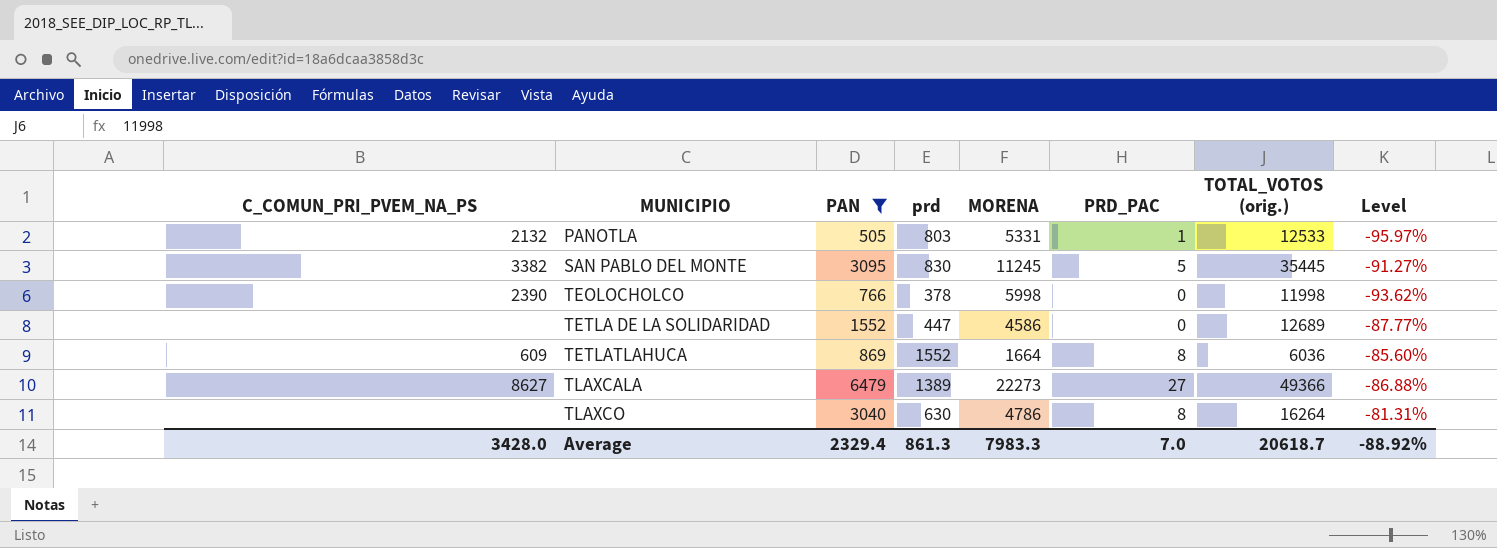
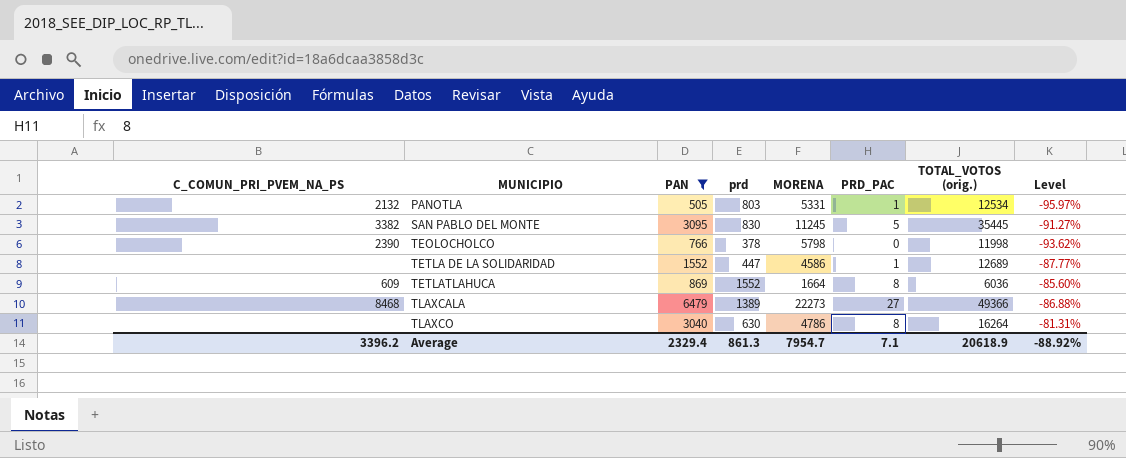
PANOTLA | TOTAL_VOTOS (orig.): 12533 -> 12534
TEOLOCHOLCO | MORENA: 5998 -> 5798
TETLA DE LA SOLIDARIDAD | PRD_PAC: 0 -> 1
TLAXCALA | C_COMUN_PRI_PVEM_NA_PS: 8627 -> 8468
Average | C_COMUN_PRI_PVEM_NA_PS: 3428.0 -> 3396.2
Average | MORENA: 7983.3 -> 7954.7
Average | PRD_PAC: 7.0 -> 7.1
Average | TOTAL_VOTOS (orig.): 20618.7 -> 20618.9

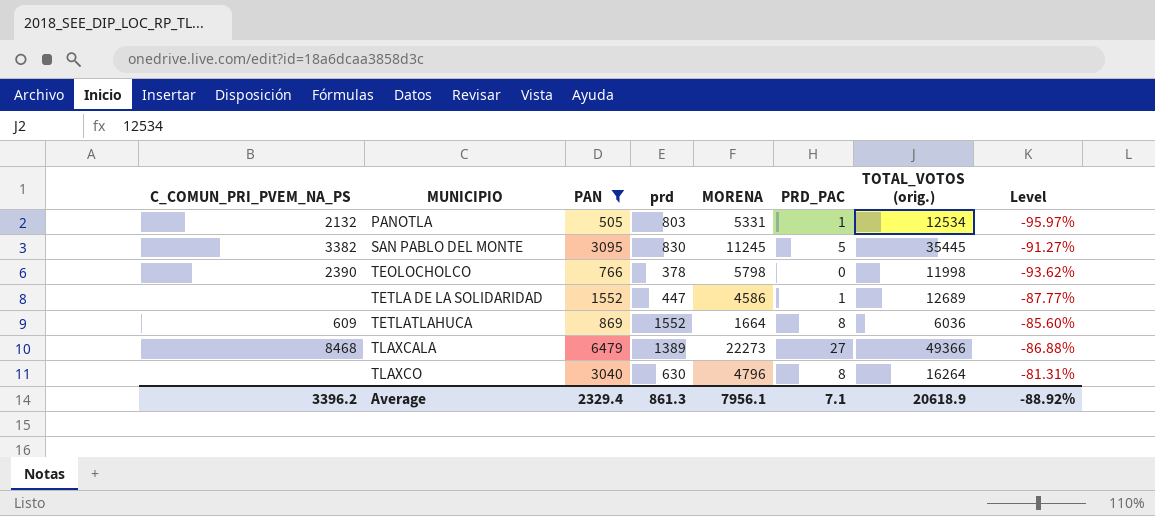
TLAXCO | MORENA: 4786 -> 4796
Average | MORENA: 7954.7 -> 7956.1

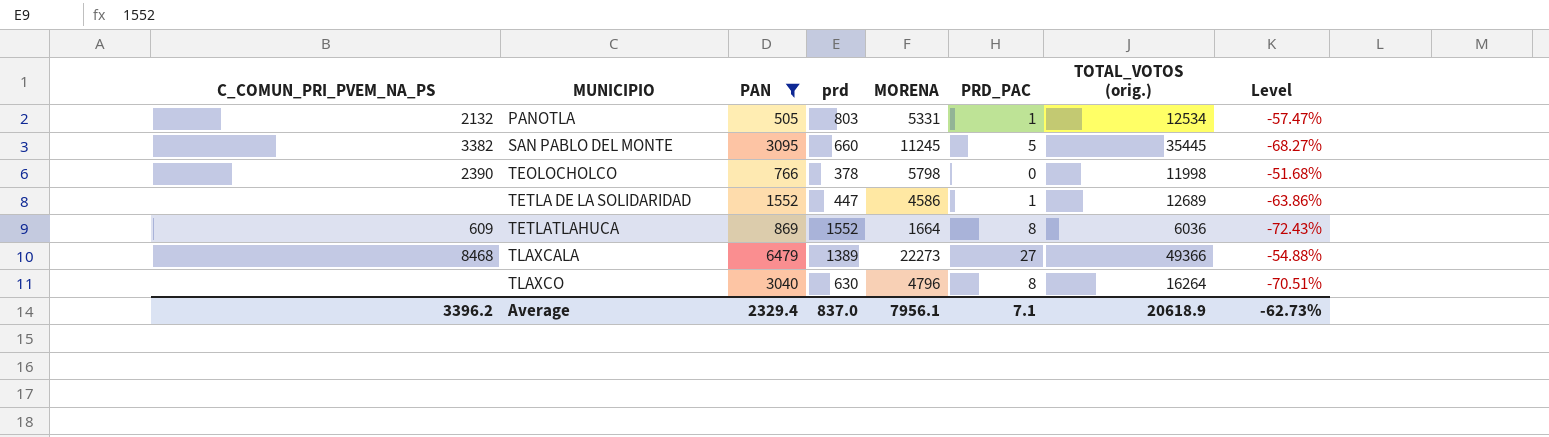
column Level | formula: ([PAN] - [TOTAL_VOTOS (orig.)]) / [TOTAL_VOTOS (orig.)] -> ([MORENA] - [TOTAL_VOTOS (orig.)]) / [TOTAL_VOTOS (orig.)]
SAN PABLO DEL MONTE | prd: 830 -> 660
Average | prd: 861.3 -> 837.0
Average | Level: -88.92% -> -62.73%

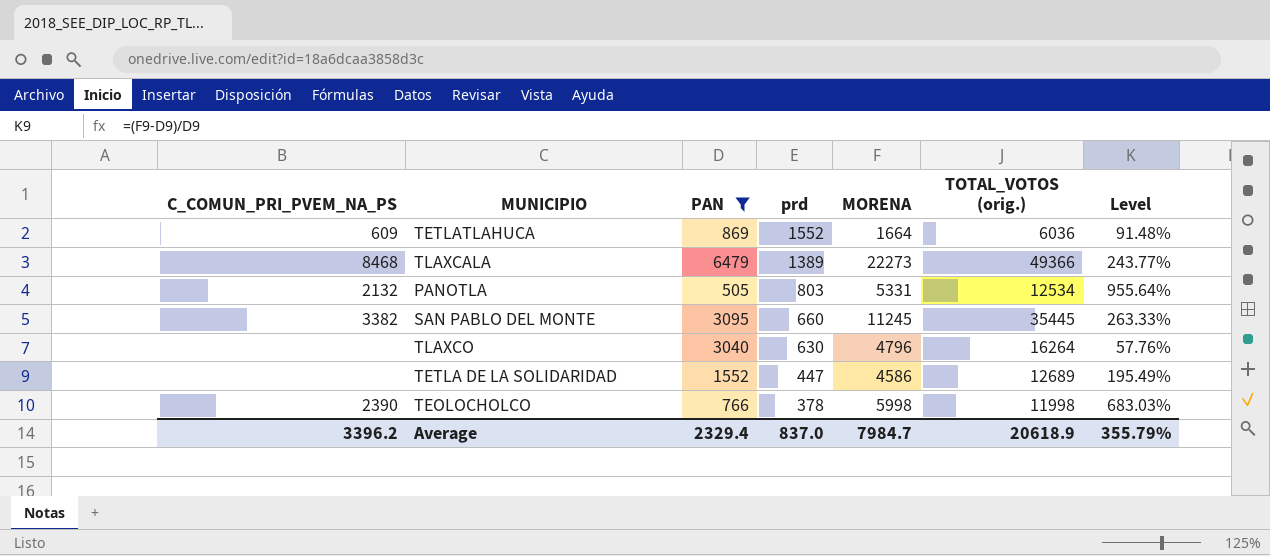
row order: MUNICIPIO ascending -> prd descending
column PRD_PAC | position: 6 -> none
column Level | formula: ([MORENA] - [TOTAL_VOTOS (orig.)]) / [TOTAL_VOTOS (orig.)] -> ([MORENA] - [PAN]) / [PAN]
TEOLOCHOLCO | MORENA: 5798 -> 5998
Average | MORENA: 7956.1 -> 7984.7
Average | Level: -62.73% -> 355.79%

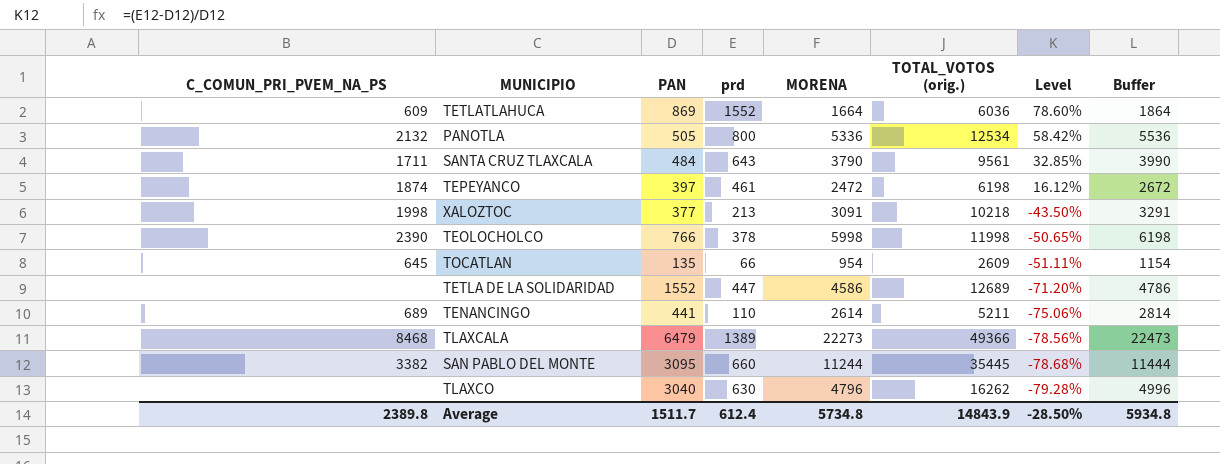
filter: PAN >= 505 -> none
row order: prd descending -> Level descending
column Level | formula: ([MORENA] - [PAN]) / [PAN] -> ([prd] - [PAN]) / [PAN]
column Buffer | formula: none -> [MORENA] + 200
PANOTLA | prd: 803 -> 800
PANOTLA | MORENA: 5331 -> 5336
SAN PABLO DEL MONTE | MORENA: 11245 -> 11244
TLAXCO | TOTAL_VOTOS (orig.): 16264 -> 16262
Average | C_COMUN_PRI_PVEM_NA_PS: 3396.2 -> 2389.8
Average | PAN: 2329.4 -> 1511.7
Average | prd: 837.0 -> 612.4
Average | MORENA: 7984.7 -> 5734.8
Average | TOTAL_VOTOS (orig.): 20618.9 -> 14843.9
Average | Level: 355.79% -> -28.50%

